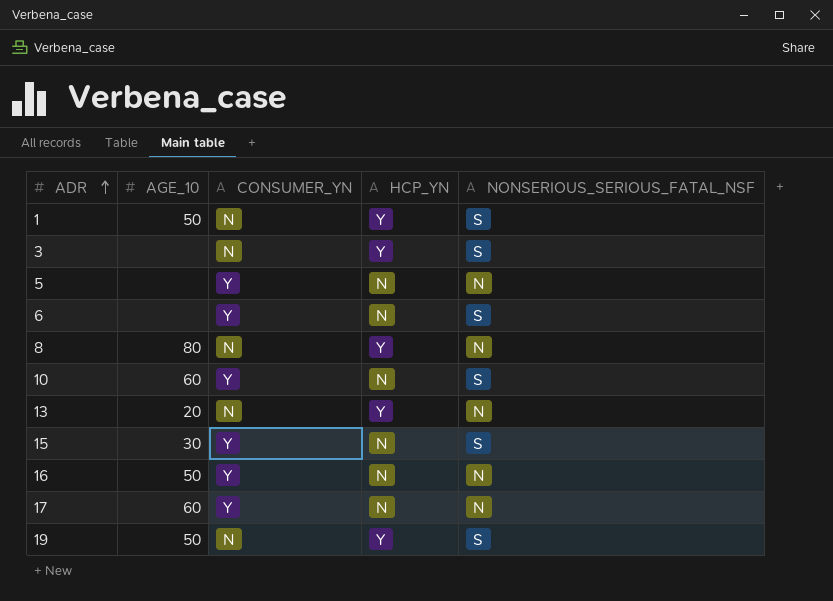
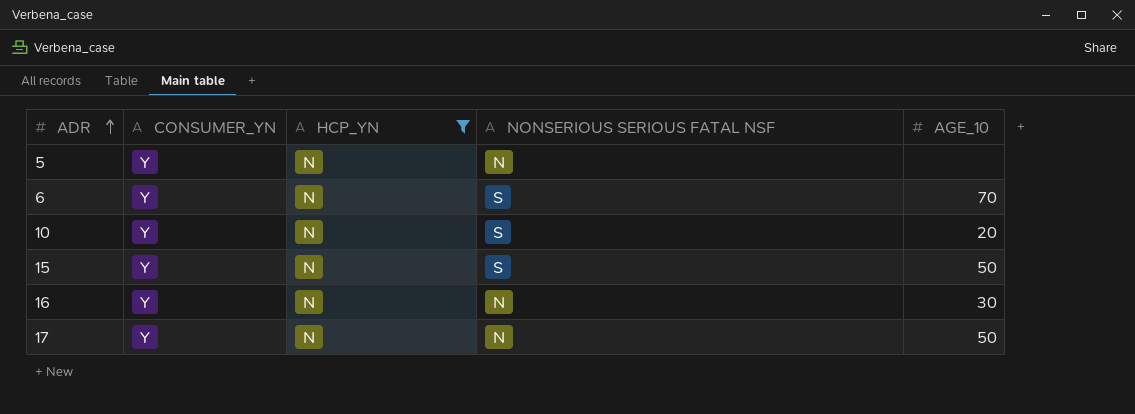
filter: none -> HCP_YN = N
column name: NONSERIOUS_SERIOUS_FATAL_NSF -> NONSERIOUS SERIOUS FATAL NSF
column AGE_10 | position: 2 -> 5
6 | AGE_10: none -> 70
10 | AGE_10: 60 -> 20
15 | AGE_10: 30 -> 50
16 | AGE_10: 50 -> 30
17 | AGE_10: 60 -> 50

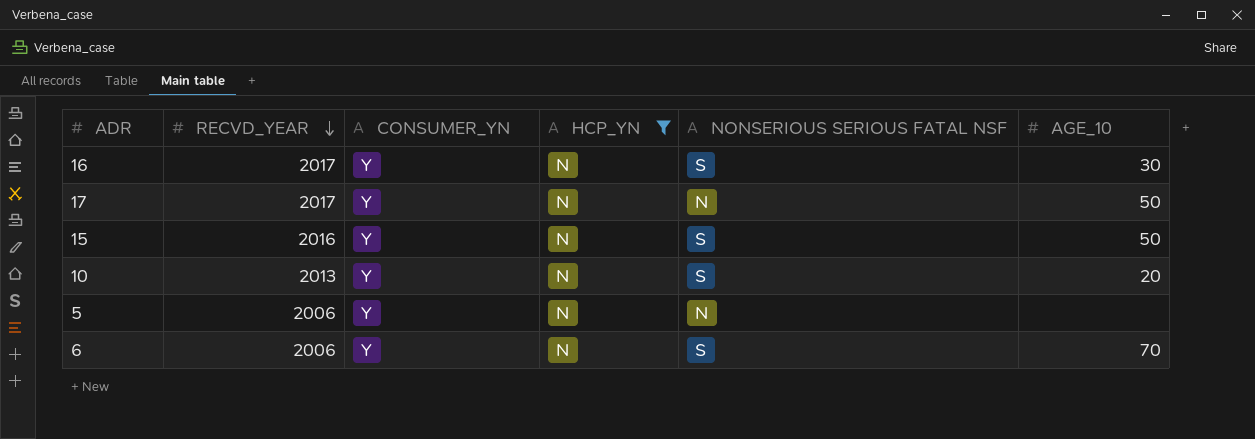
row order: ADR ascending -> RECVD_YEAR descending
column RECVD_YEAR | position: none -> 2
16 | NONSERIOUS SERIOUS FATAL NSF: N -> S

